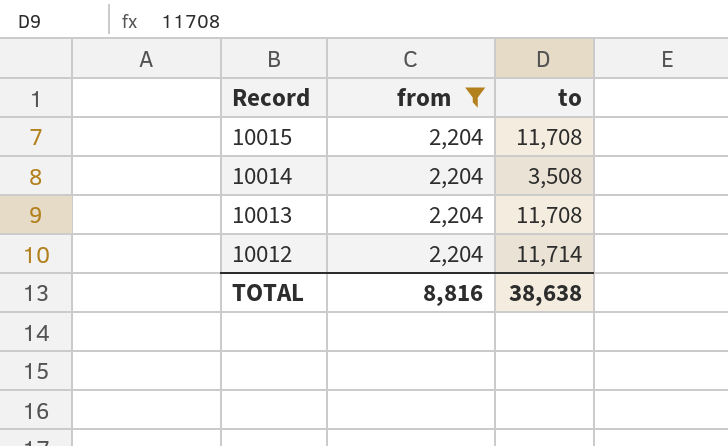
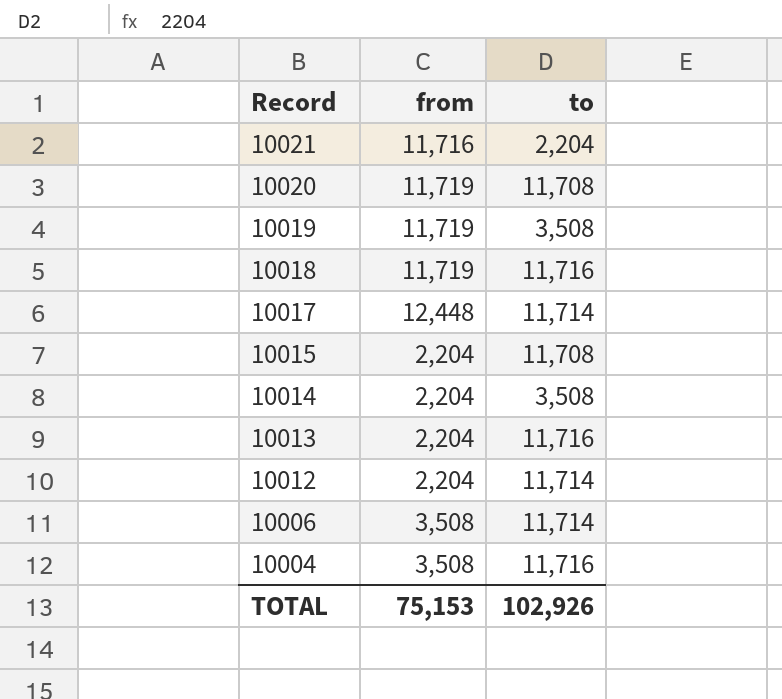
filter: from = 2,204 -> none
10013 | to: 11,708 -> 11,716
TOTAL | from: 8,816 -> 75,153
TOTAL | to: 38,638 -> 102,926

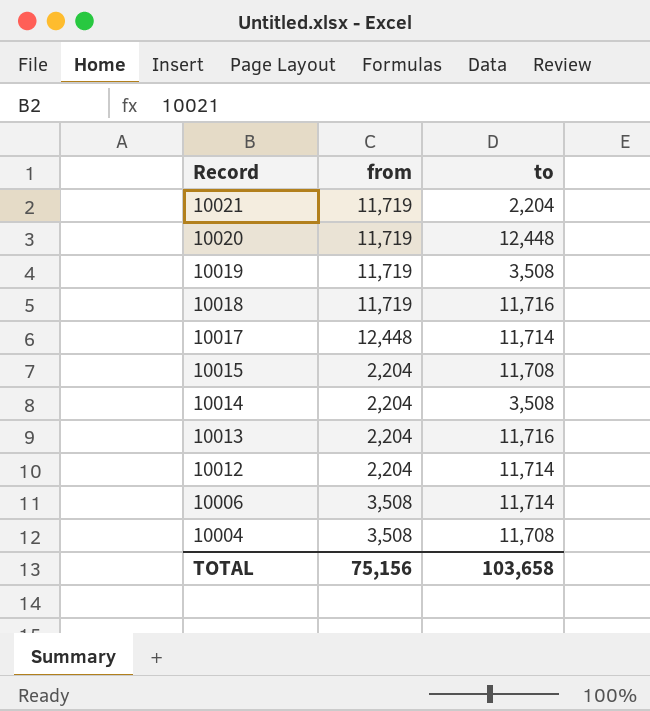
10021 | from: 11,716 -> 11,719
10020 | to: 11,708 -> 12,448
10004 | to: 11,716 -> 11,708
TOTAL | from: 75,153 -> 75,156
TOTAL | to: 102,926 -> 103,658

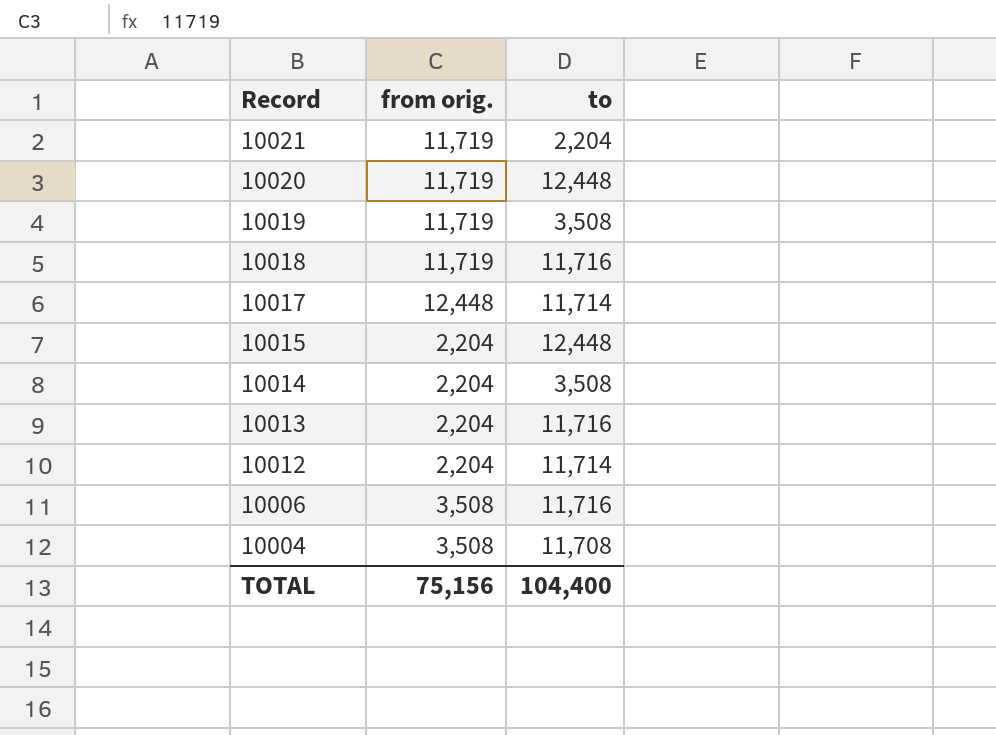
column name: from -> from orig.
10015 | to: 11,708 -> 12,448
10006 | to: 11,714 -> 11,716
TOTAL | to: 103,658 -> 104,400

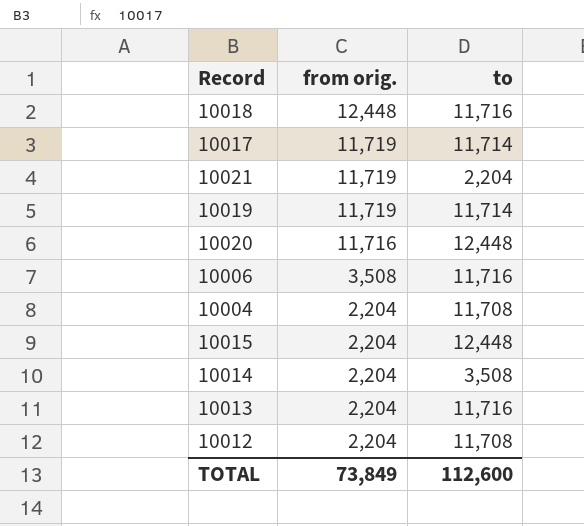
row order: Record descending -> from orig. descending
10018 | from orig.: 11,719 -> 12,448
10017 | from orig.: 12,448 -> 11,719
10019 | to: 3,508 -> 11,714
10020 | from orig.: 11,719 -> 11,716
10004 | from orig.: 3,508 -> 2,204
10012 | to: 11,714 -> 11,708
TOTAL | from orig.: 75,156 -> 73,849
TOTAL | to: 104,400 -> 112,600

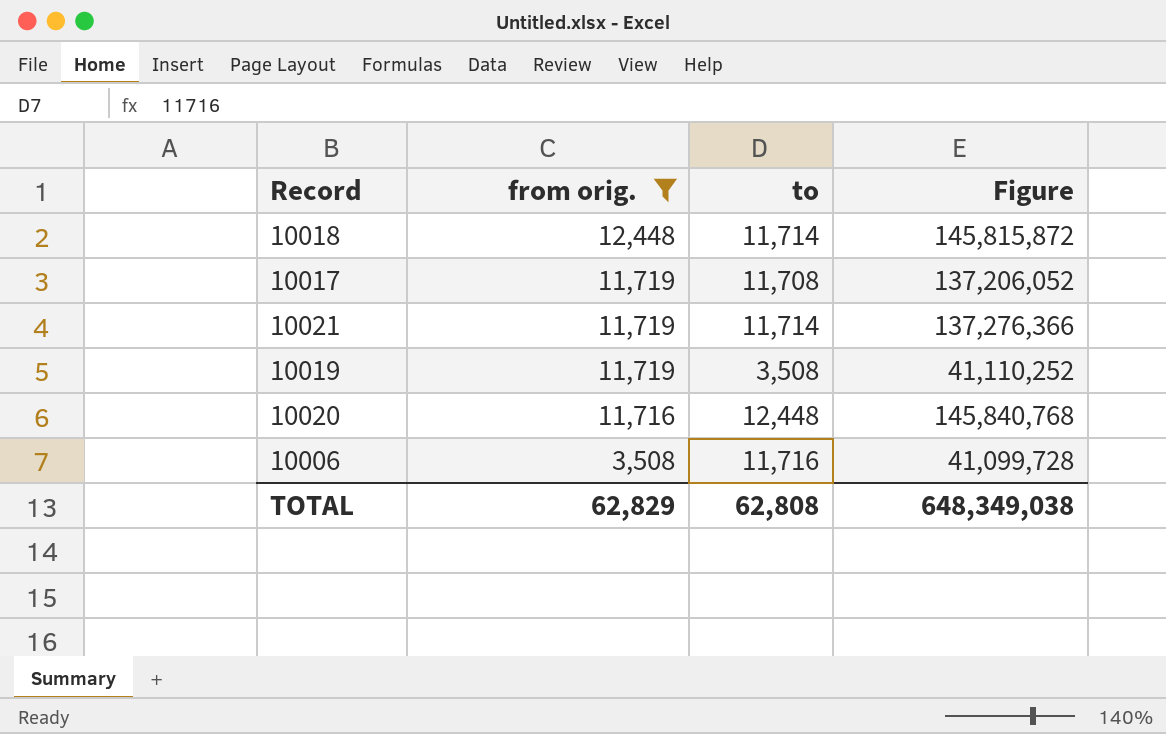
filter: none -> from orig. != 2,204
column Figure | formula: none -> [from orig.] * [to]
10018 | to: 11,716 -> 11,714
10017 | to: 11,714 -> 11,708
10021 | to: 2,204 -> 11,714
10019 | to: 11,714 -> 3,508
TOTAL | from orig.: 73,849 -> 62,829
TOTAL | to: 112,600 -> 62,808

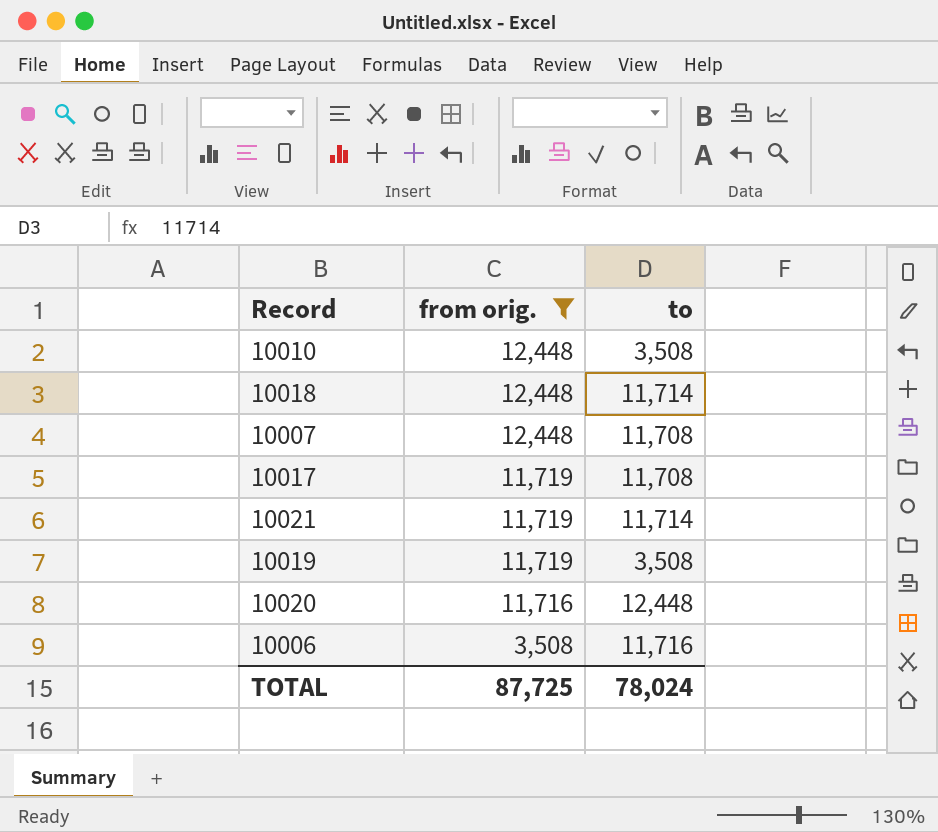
column Figure | formula: [from orig.] * [to] -> none
row 10010: none -> 12,448 | 3,508
row 10007: none -> 12,448 | 11,708
TOTAL | from orig.: 62,829 -> 87,725
TOTAL | to: 62,808 -> 78,024

